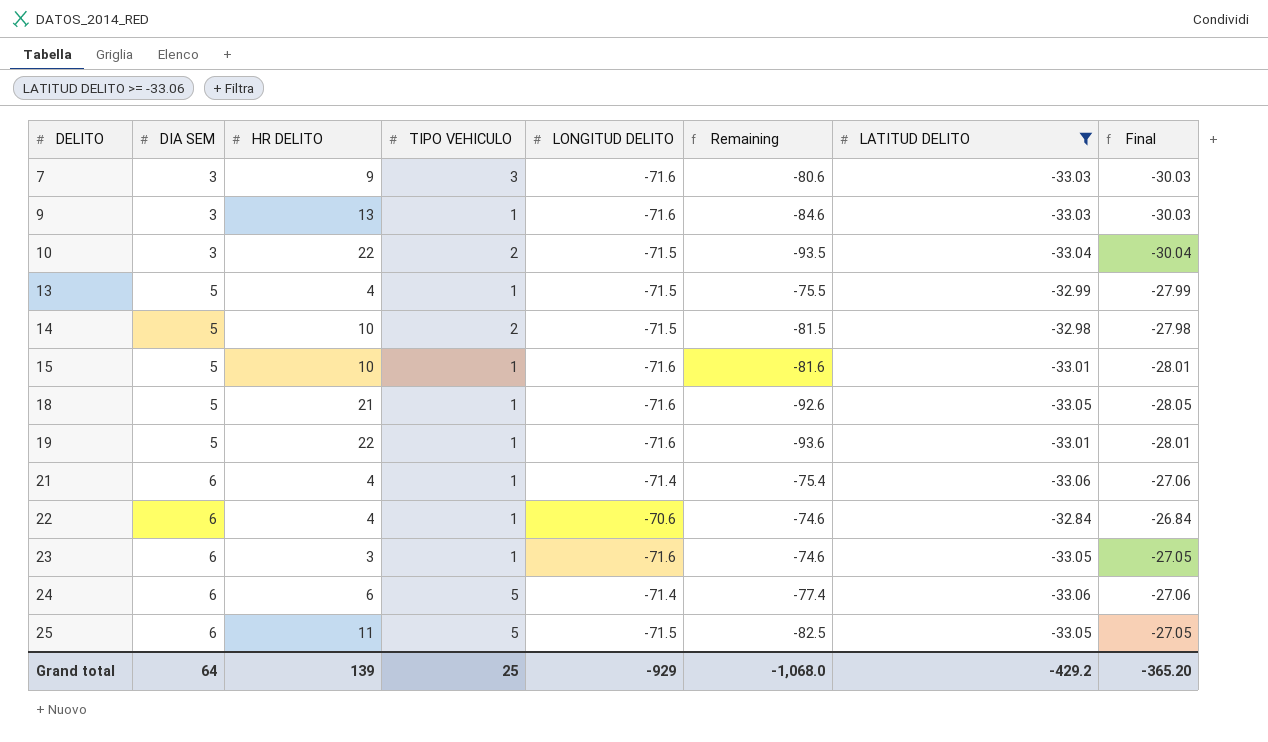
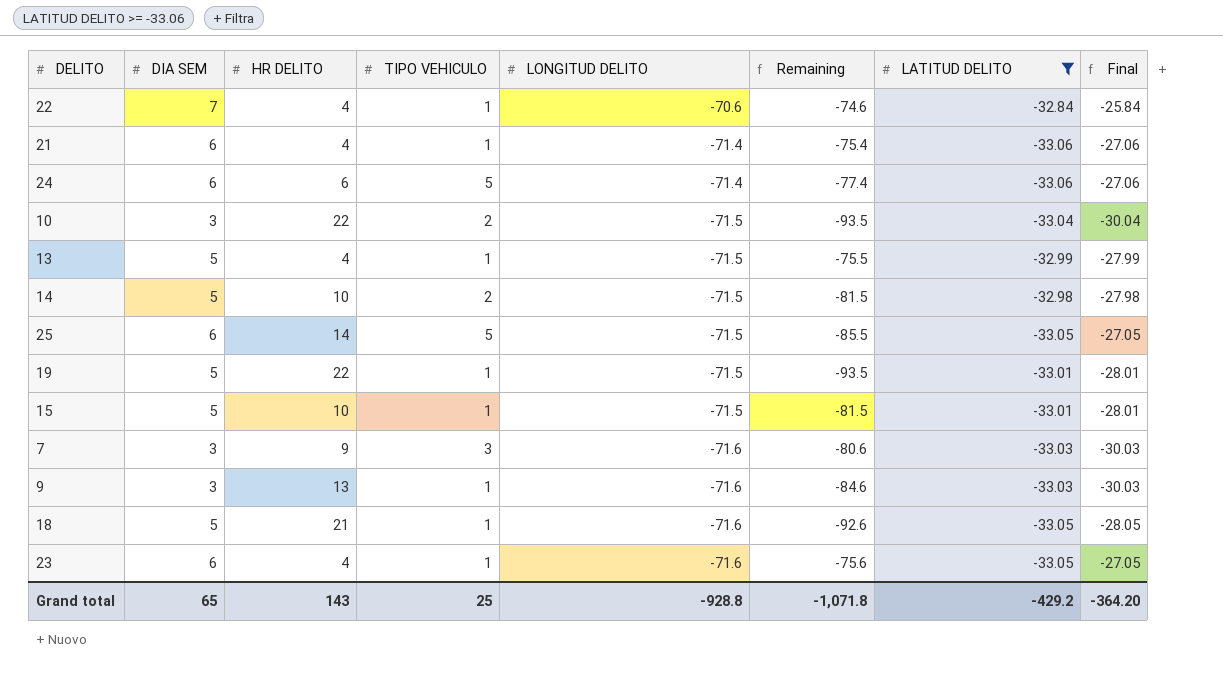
row order: DELITO ascending -> LONGITUD DELITO descending
22 | DIA SEM: 6 -> 7
22 | Final: -26.84 -> -25.84
25 | HR DELITO: 11 -> 14
25 | Remaining: -82.5 -> -85.5
19 | LONGITUD DELITO: -71.6 -> -71.5
19 | Remaining: -93.6 -> -93.5
15 | LONGITUD DELITO: -71.6 -> -71.5
15 | Remaining: -81.6 -> -81.5
23 | HR DELITO: 3 -> 4
23 | Remaining: -74.6 -> -75.6
Grand total | DIA SEM: 64 -> 65
Grand total | HR DELITO: 139 -> 143
Grand total | LONGITUD DELITO: -929 -> -928.8
Grand total | Remaining: -1,068.0 -> -1,071.8
Grand total | Final: -365.20 -> -364.20

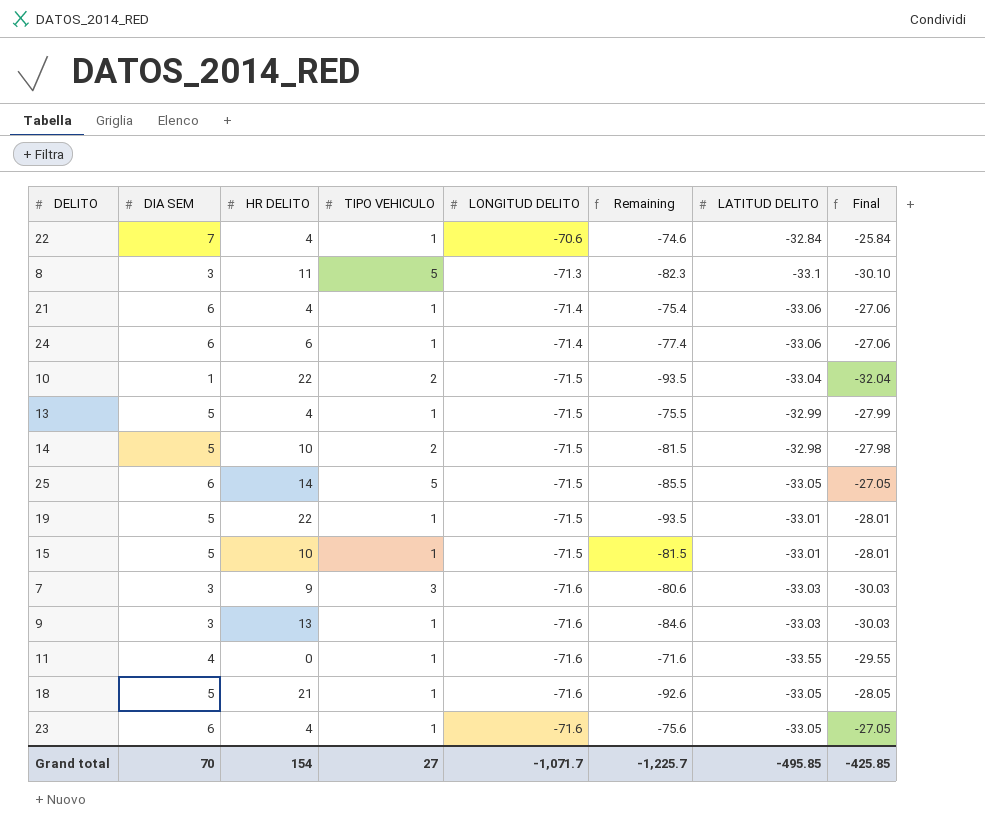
filter: LATITUD DELITO >= -33.06 -> none
24 | TIPO VEHICULO: 5 -> 1
10 | DIA SEM: 3 -> 1
10 | Final: -30.04 -> -32.04
Grand total | DIA SEM: 65 -> 70
Grand total | HR DELITO: 143 -> 154
Grand total | TIPO VEHICULO: 25 -> 27
Grand total | LONGITUD DELITO: -928.8 -> -1,071.7
Grand total | Remaining: -1,071.8 -> -1,225.7
Grand total | LATITUD DELITO: -429.2 -> -495.85
Grand total | Final: -364.20 -> -425.85

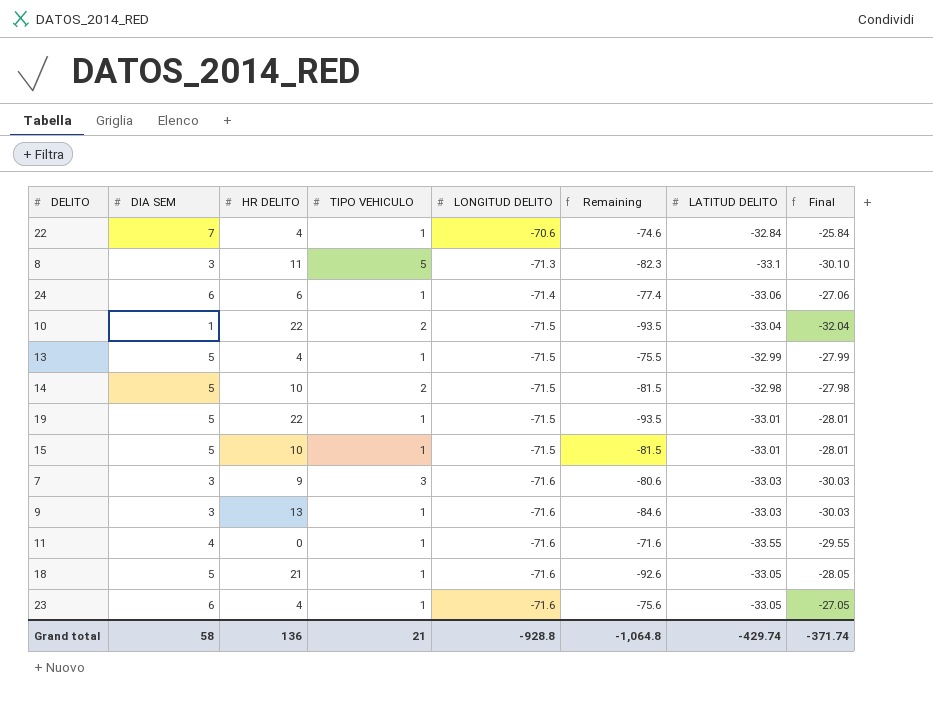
row 21: 6 | 4 | 1 | -71.4 | -75.4 | -33.06 | -27.06 -> none
row 25: 6 | 14 | 5 | -71.5 | -85.5 | -33.05 | -27.05 -> none
Grand total | DIA SEM: 70 -> 58
Grand total | HR DELITO: 154 -> 136
Grand total | TIPO VEHICULO: 27 -> 21
Grand total | LONGITUD DELITO: -1,071.7 -> -928.8
Grand total | Remaining: -1,225.7 -> -1,064.8
Grand total | LATITUD DELITO: -495.85 -> -429.74
Grand total | Final: -425.85 -> -371.74

